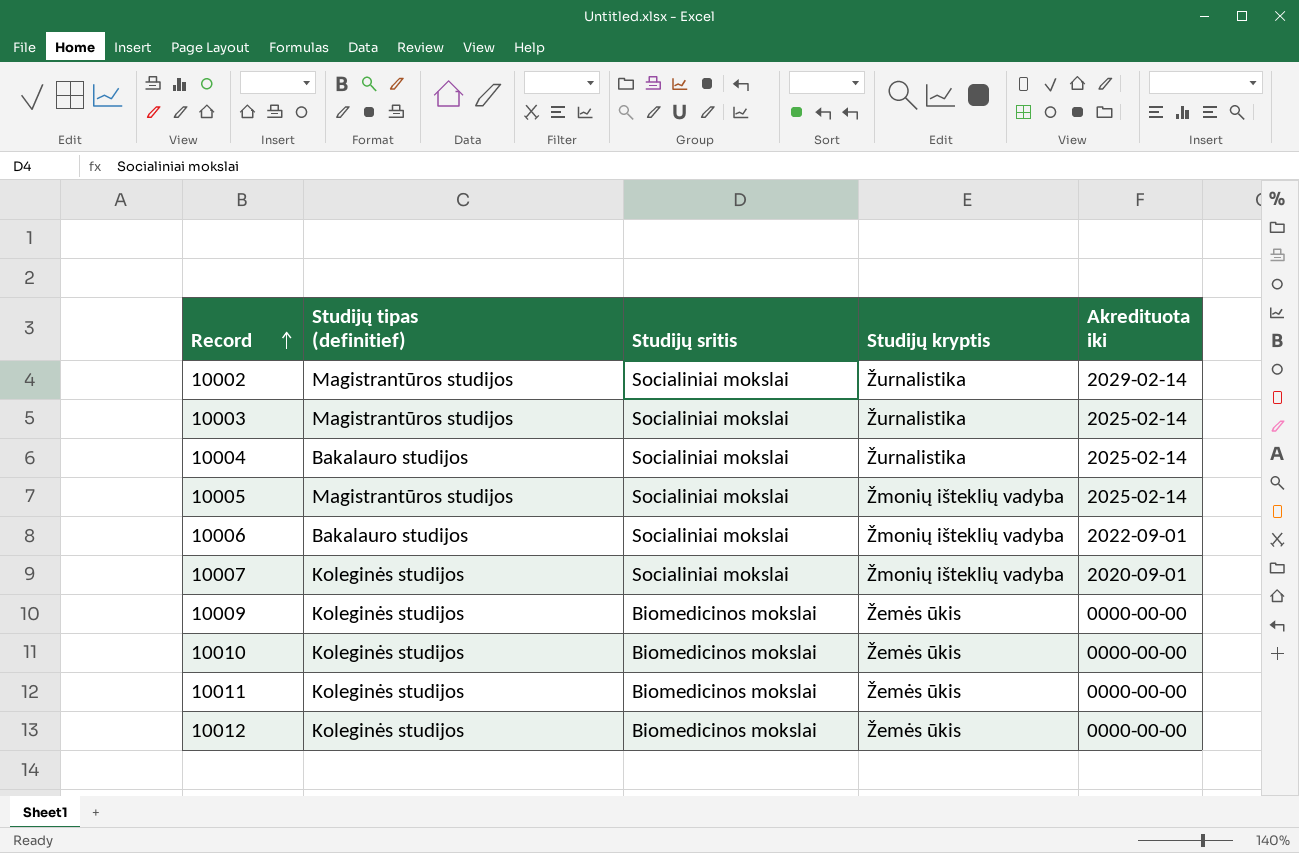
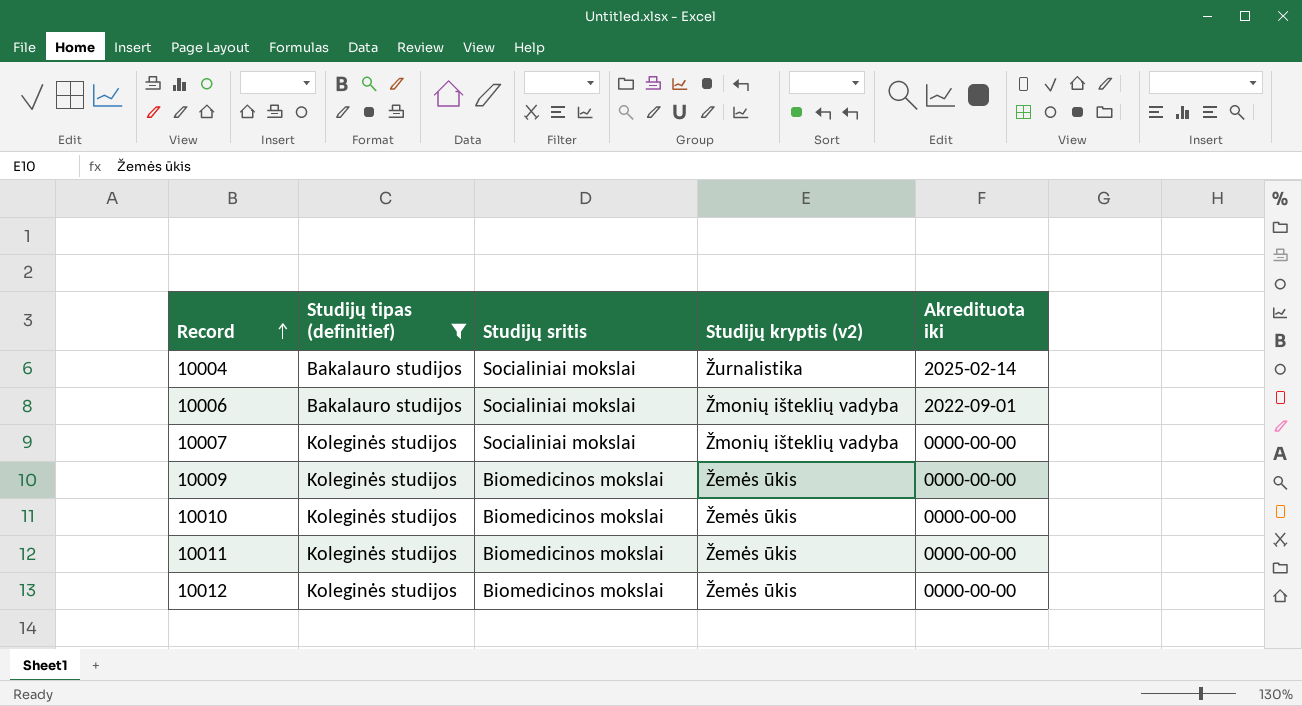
filter: none -> Studijų tipas (definitief) != Magistrantūros studijos
column name: Studijų kryptis -> Studijų kryptis (v2)
10007 | Akredituota iki: 2020-09-01 -> 0000-00-00

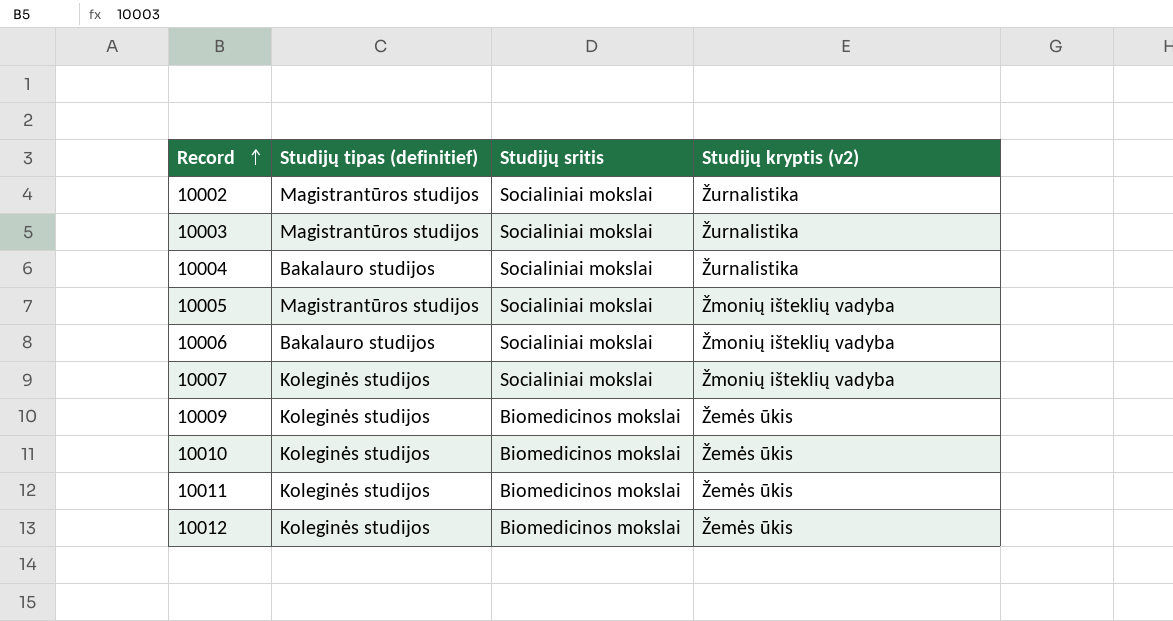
filter: Studijų tipas (definitief) != Magistrantūros studijos -> none
column Akredituota iki | position: 5 -> none

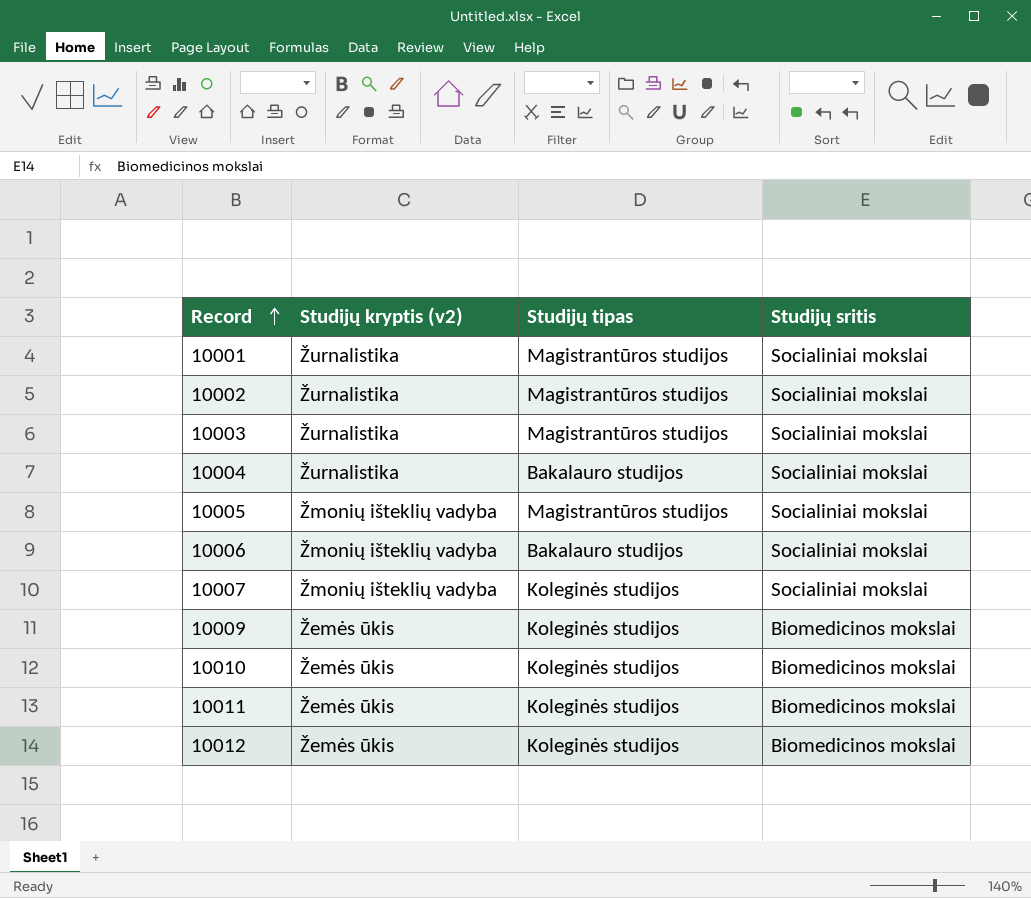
column Studijų kryptis (v2) | position: 4 -> 2
column name: Studijų tipas (definitief) -> Studijų tipas
row 10001: none -> Žurnalistika | Magistrantūros studijos | Socialiniai mokslai

